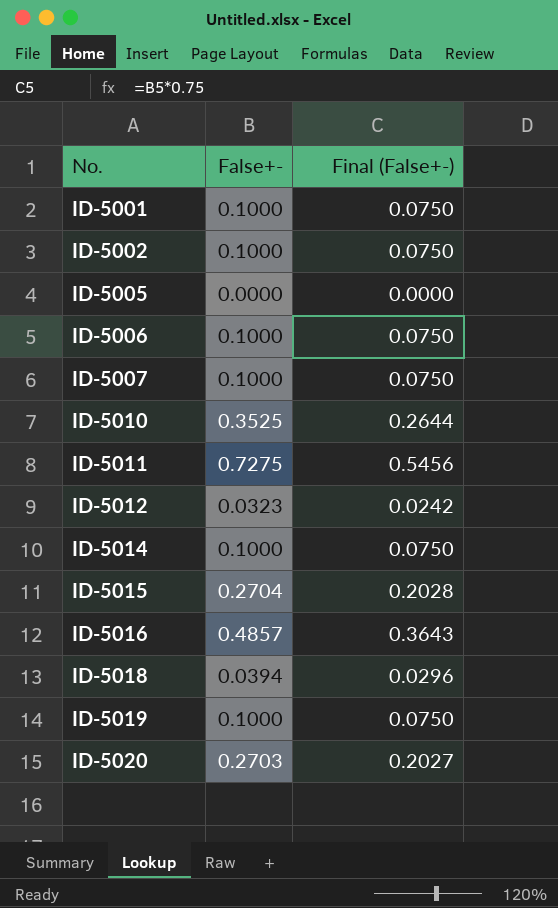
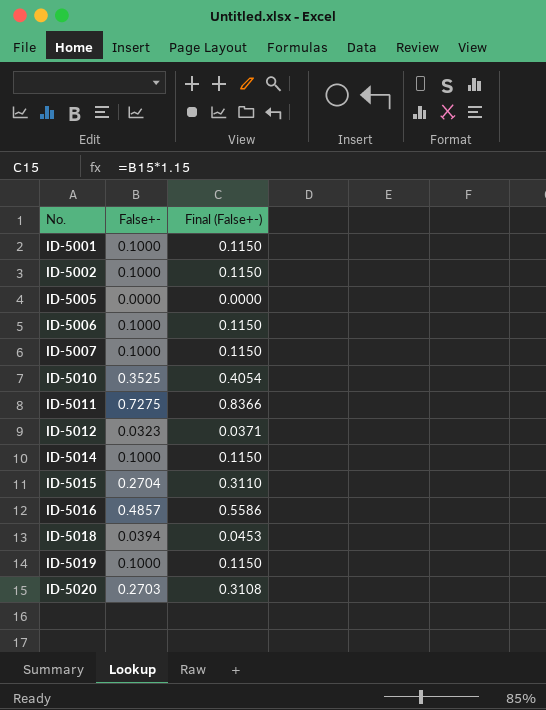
column Final (False+-) | formula: [False+-] * 0.75 -> [False+-] * 1.15

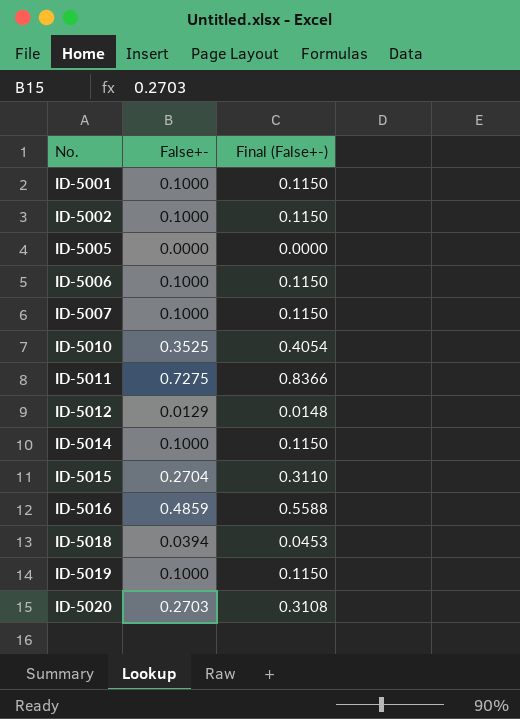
ID-5012 | False+-: 0.0323 -> 0.0129
ID-5012 | Final (False+-): 0.0371 -> 0.0148
ID-5016 | False+-: 0.4857 -> 0.4859
ID-5016 | Final (False+-): 0.5586 -> 0.5588

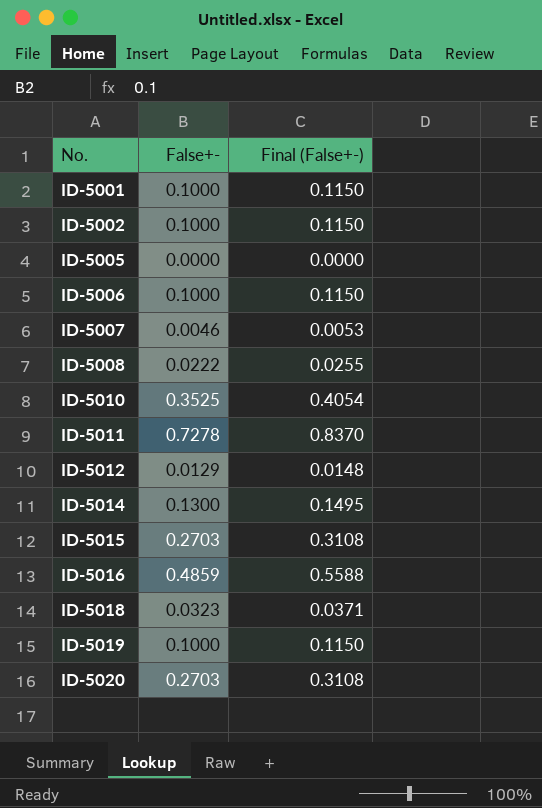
ID-5007 | False+-: 0.1000 -> 0.0046
ID-5007 | Final (False+-): 0.1150 -> 0.0053
row ID-5008: none -> 0.0222 | 0.0255
ID-5011 | False+-: 0.7275 -> 0.7278
ID-5011 | Final (False+-): 0.8366 -> 0.8370
ID-5014 | False+-: 0.1000 -> 0.1300
ID-5014 | Final (False+-): 0.1150 -> 0.1495
ID-5015 | False+-: 0.2704 -> 0.2703
ID-5015 | Final (False+-): 0.3110 -> 0.3108
ID-5018 | False+-: 0.0394 -> 0.0323
ID-5018 | Final (False+-): 0.0453 -> 0.0371

